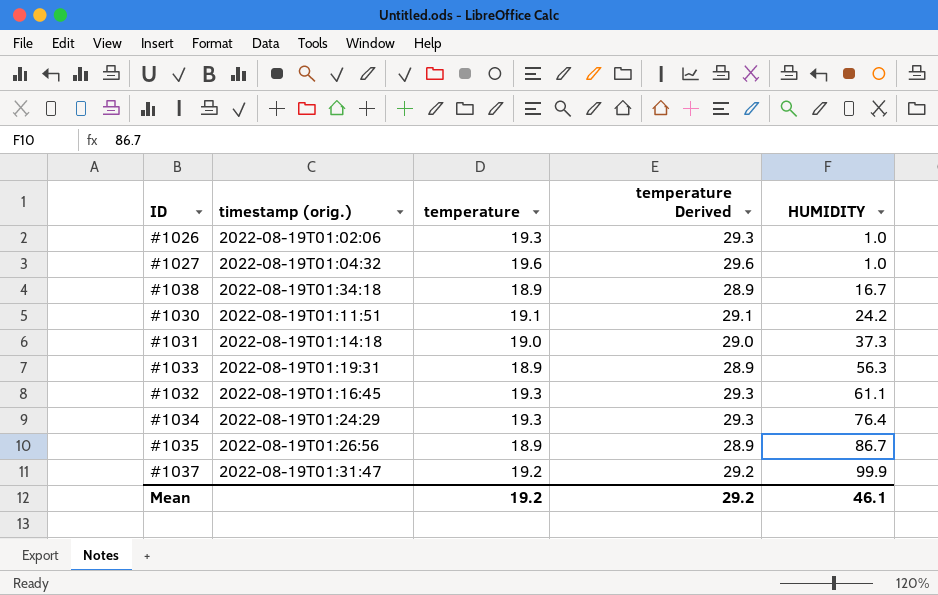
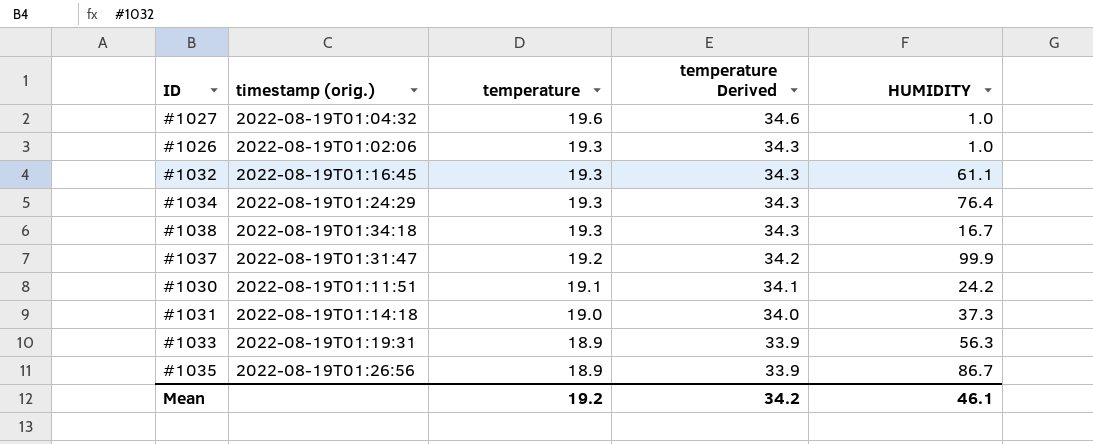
row order: HUMIDITY ascending -> temperature descending
column temperature Derived | formula: [temperature] + 10 -> [temperature] + 15
#1038 | temperature: 18.9 -> 19.3
Mean | temperature Derived: 29.2 -> 34.2

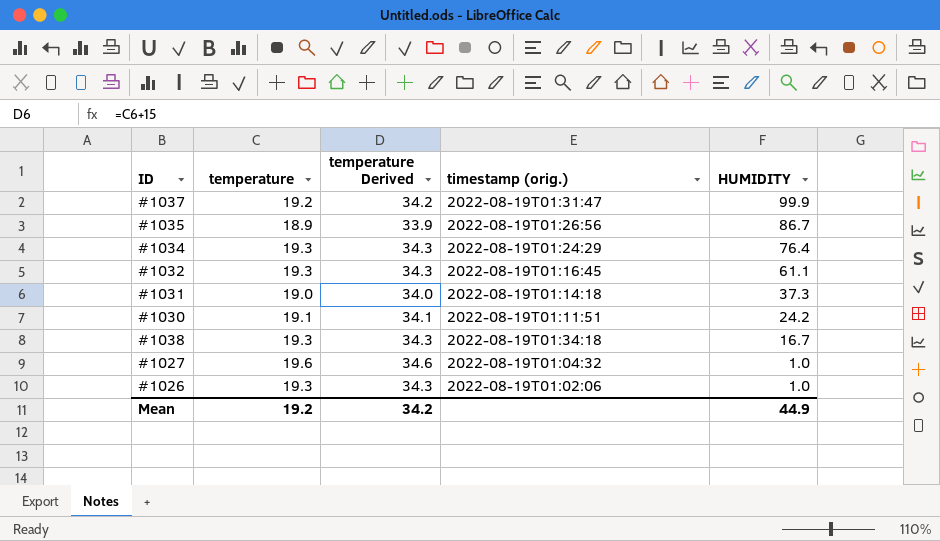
row order: temperature descending -> HUMIDITY descending
column timestamp (orig.) | position: 2 -> 4
row #1033: 2022-08-19T01:19:31 | 18.9 | 33.9 | 56.3 -> none
Mean | HUMIDITY: 46.1 -> 44.9

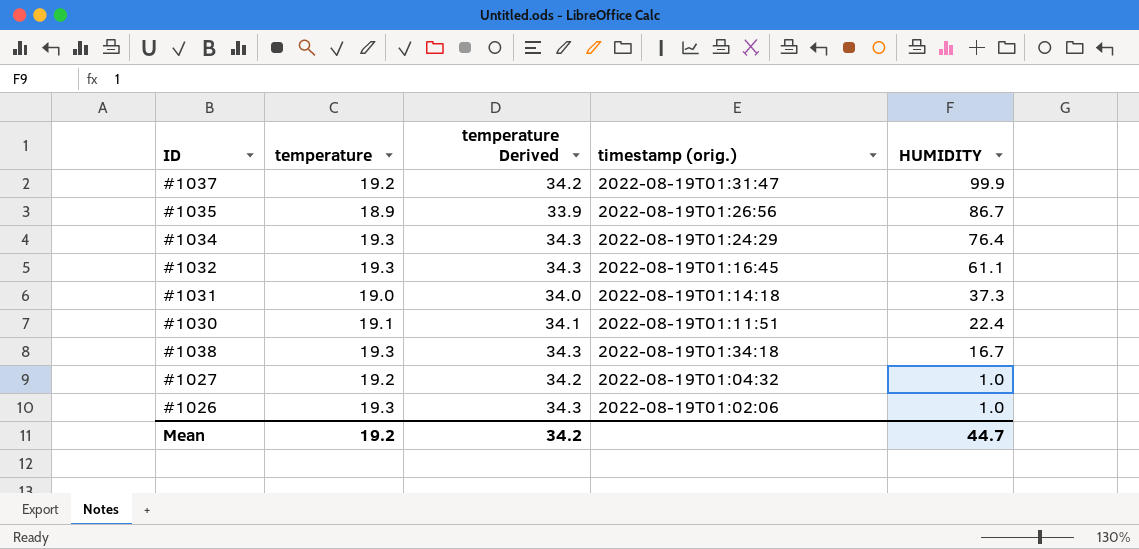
#1030 | HUMIDITY: 24.2 -> 22.4
#1027 | temperature: 19.6 -> 19.2
#1027 | temperature Derived: 34.6 -> 34.2
Mean | HUMIDITY: 44.9 -> 44.7

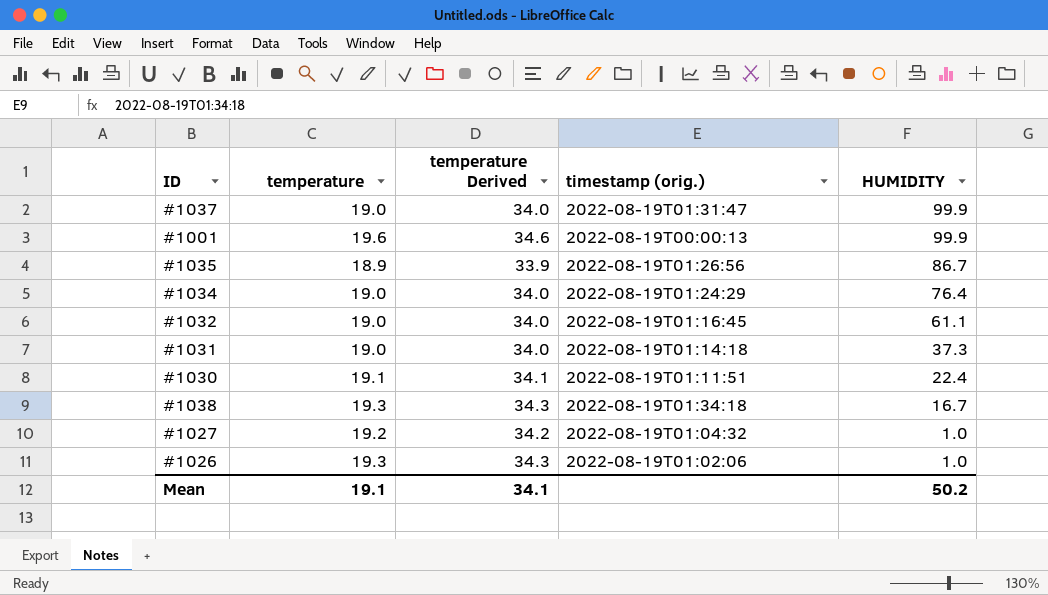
#1037 | temperature: 19.2 -> 19.0
#1037 | temperature Derived: 34.2 -> 34.0
row #1001: none -> 19.6 | 34.6 | 2022-08-19T00:00:13 | 99.9
#1034 | temperature: 19.3 -> 19.0
#1034 | temperature Derived: 34.3 -> 34.0
#1032 | temperature: 19.3 -> 19.0
#1032 | temperature Derived: 34.3 -> 34.0
Mean | temperature: 19.2 -> 19.1
Mean | temperature Derived: 34.2 -> 34.1
Mean | HUMIDITY: 44.7 -> 50.2

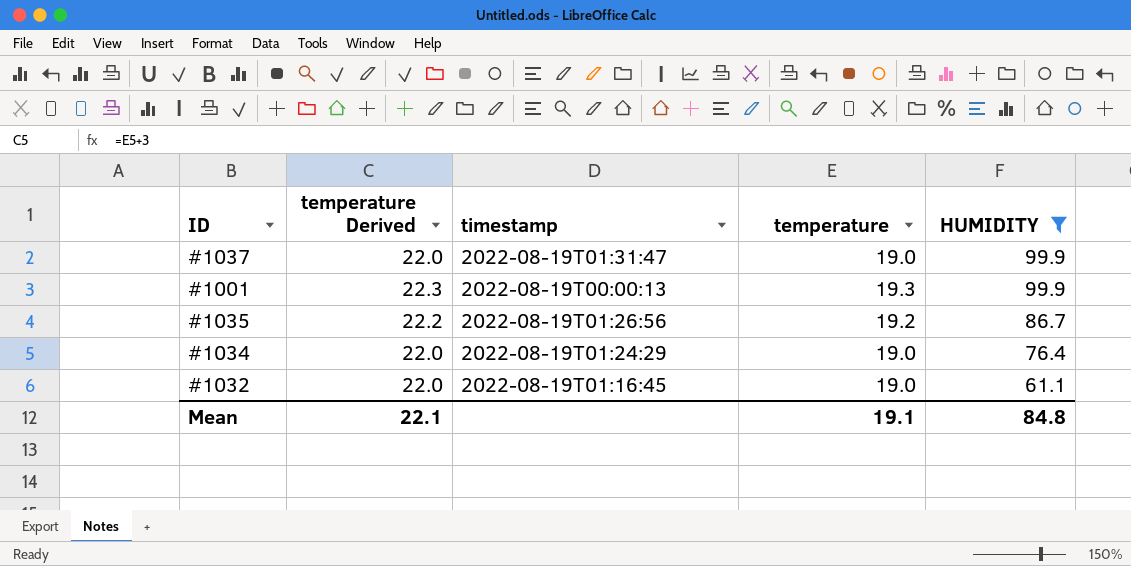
filter: none -> HUMIDITY >= 61.1
column temperature Derived | formula: [temperature] + 15 -> [temperature] + 3
column name: timestamp (orig.) -> timestamp
column temperature | position: 2 -> 4
#1001 | temperature: 19.6 -> 19.3
#1035 | temperature: 18.9 -> 19.2
Mean | temperature Derived: 34.1 -> 22.1
Mean | HUMIDITY: 50.2 -> 84.8

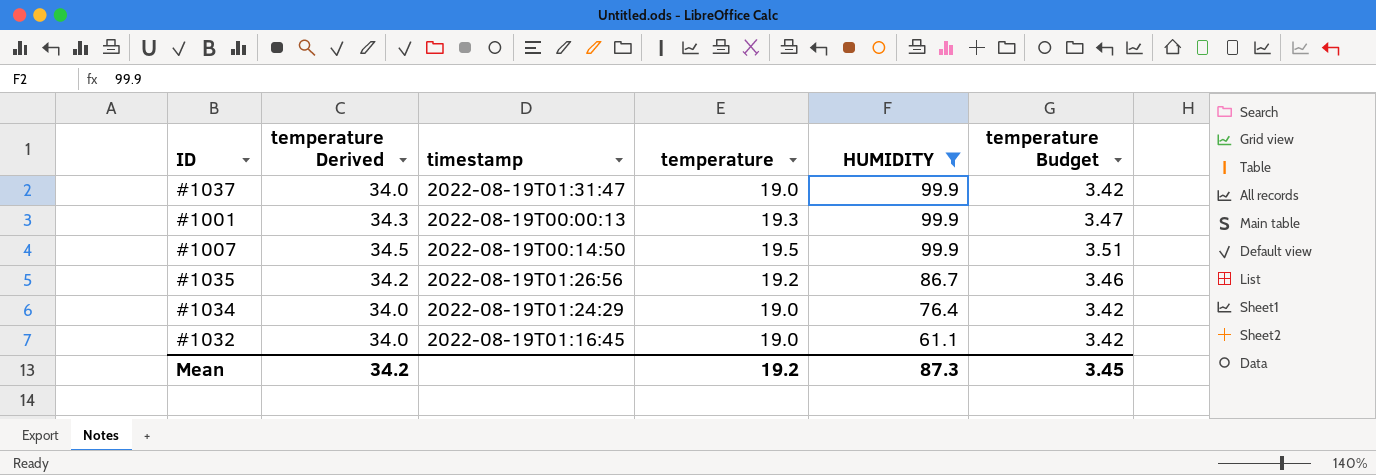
column temperature Derived | formula: [temperature] + 3 -> [temperature] + 15
column temperature Budget | formula: none -> [temperature] * 0.18
row #1007: none -> 34.5 | 2022-08-19T00:14:50 | 19.5 | 99.9 | 3.51
Mean | temperature Derived: 22.1 -> 34.2
Mean | temperature: 19.1 -> 19.2
Mean | HUMIDITY: 84.8 -> 87.3

